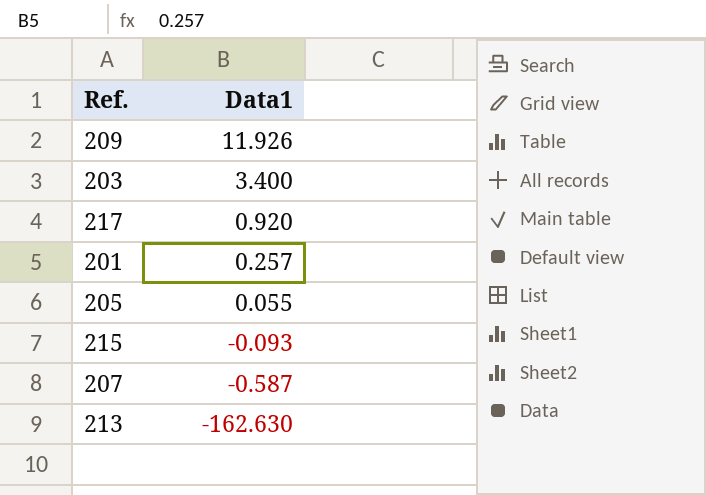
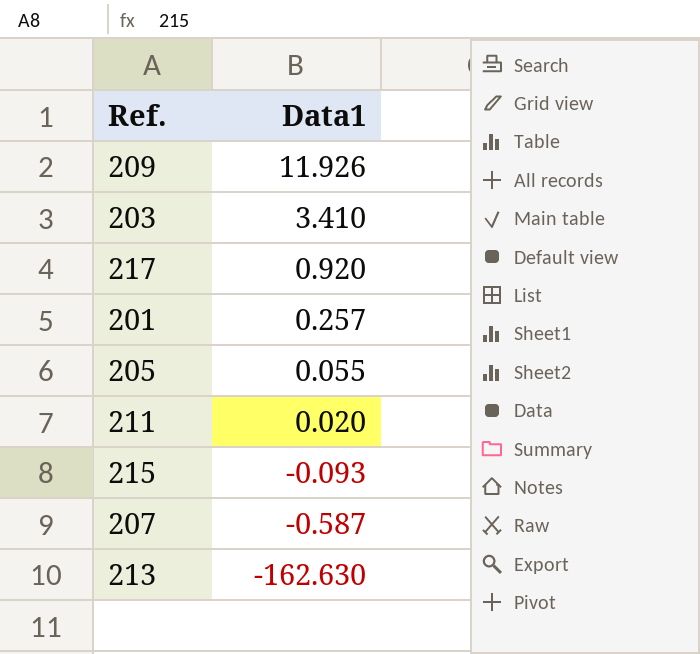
203 | Data1: 3.400 -> 3.410
row 211: none -> 0.020

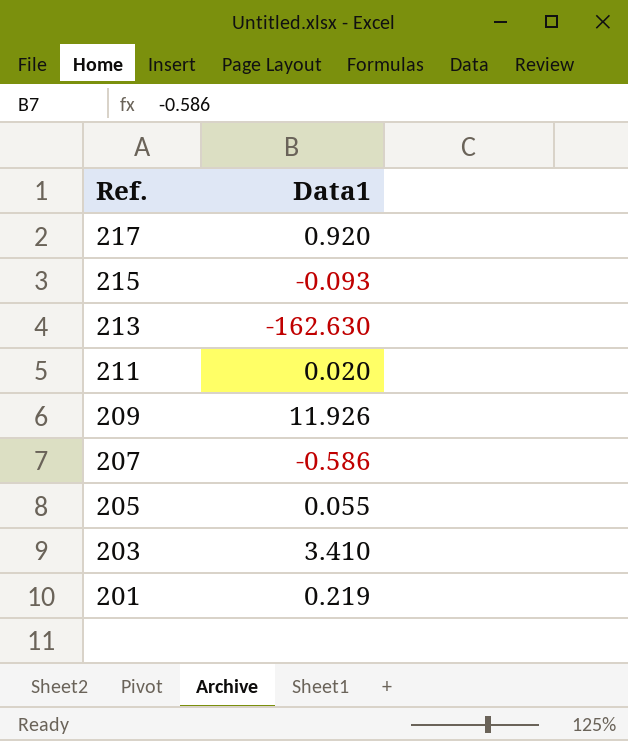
row order: Data1 descending -> Ref. descending
207 | Data1: -0.587 -> -0.586
201 | Data1: 0.257 -> 0.219

